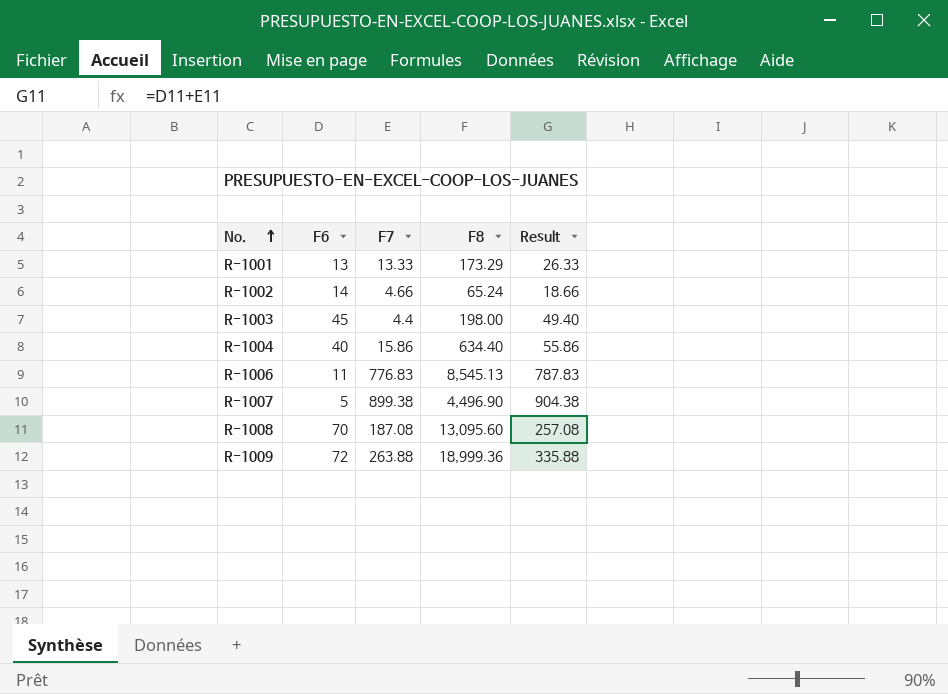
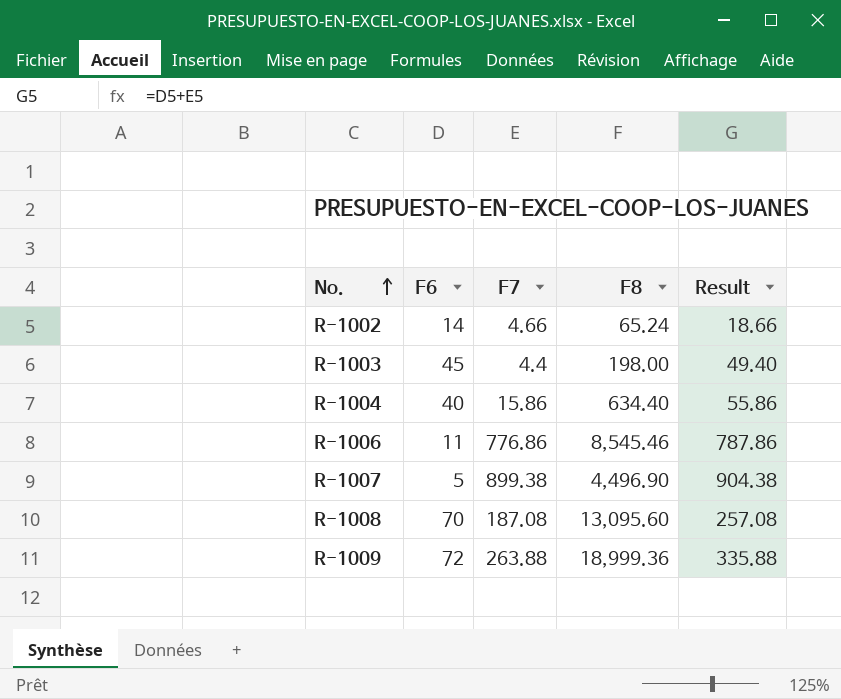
row R-1001: 13 | 13.33 | 173.29 | 26.33 -> none
R-1006 | F7: 776.83 -> 776.86
R-1006 | F8: 8,545.13 -> 8,545.46
R-1006 | Result: 787.83 -> 787.86

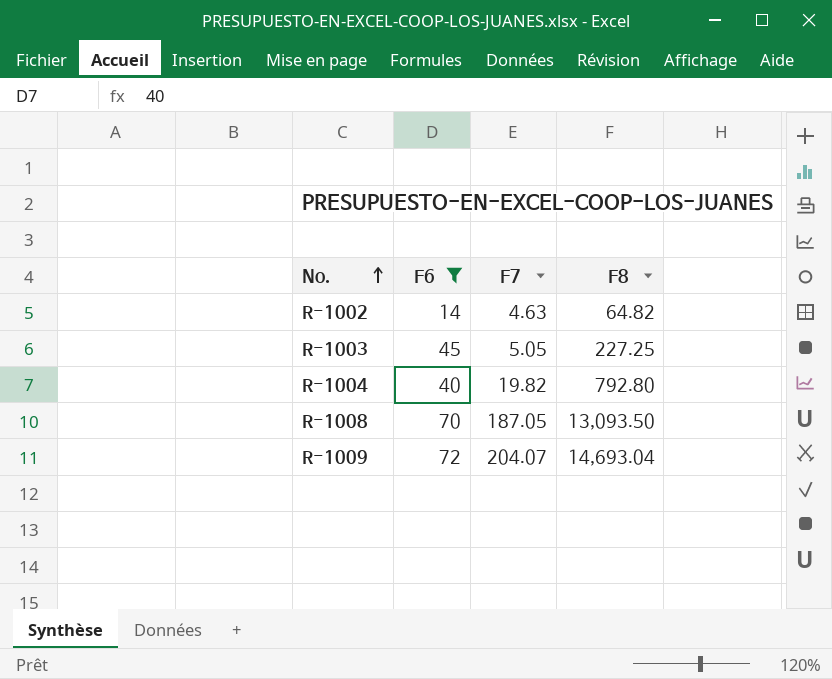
filter: none -> F6 >= 14
column Result | formula: [F6] + [F7] -> none
R-1002 | F7: 4.66 -> 4.63
R-1002 | F8: 65.24 -> 64.82
R-1003 | F7: 4.4 -> 5.05
R-1003 | F8: 198.00 -> 227.25
R-1004 | F7: 15.86 -> 19.82
R-1004 | F8: 634.40 -> 792.80
R-1008 | F7: 187.08 -> 187.05
R-1008 | F8: 13,095.60 -> 13,093.50
R-1009 | F7: 263.88 -> 204.07
R-1009 | F8: 18,999.36 -> 14,693.04

